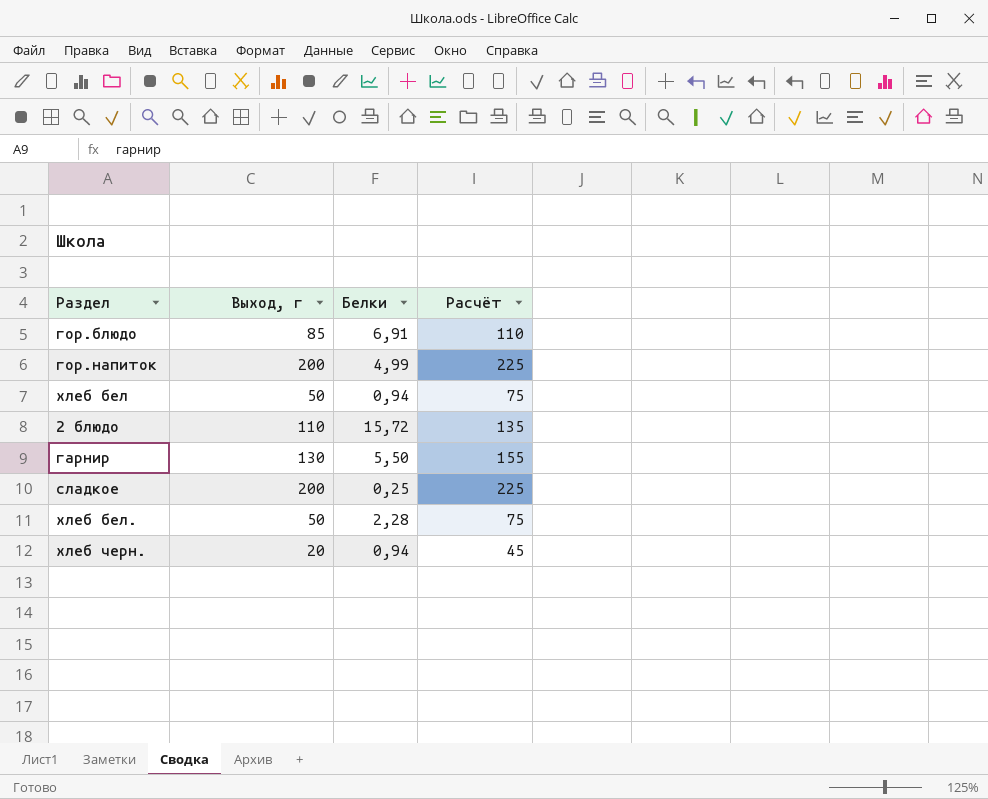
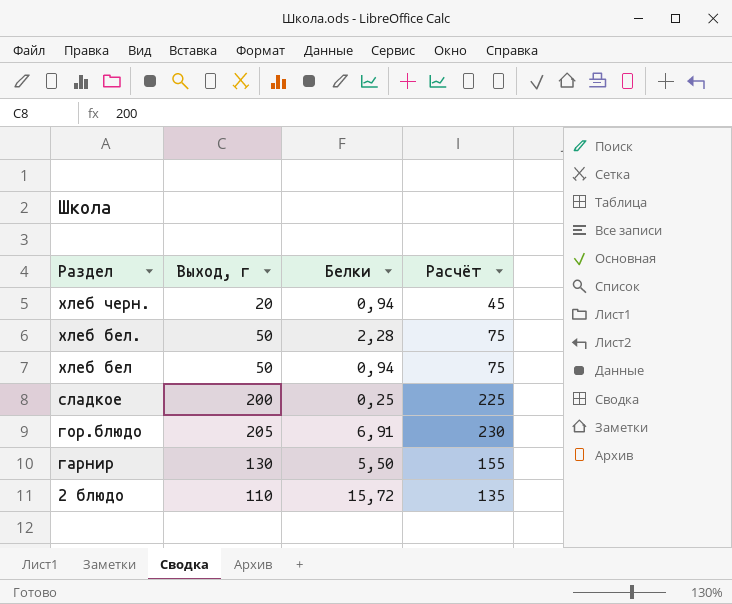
row order: none -> Раздел descending
row гор.напиток: 200 | 4,99 | 225 -> none
гор.блюдо | Выход, г: 85 -> 205
гор.блюдо | Расчёт: 110 -> 230

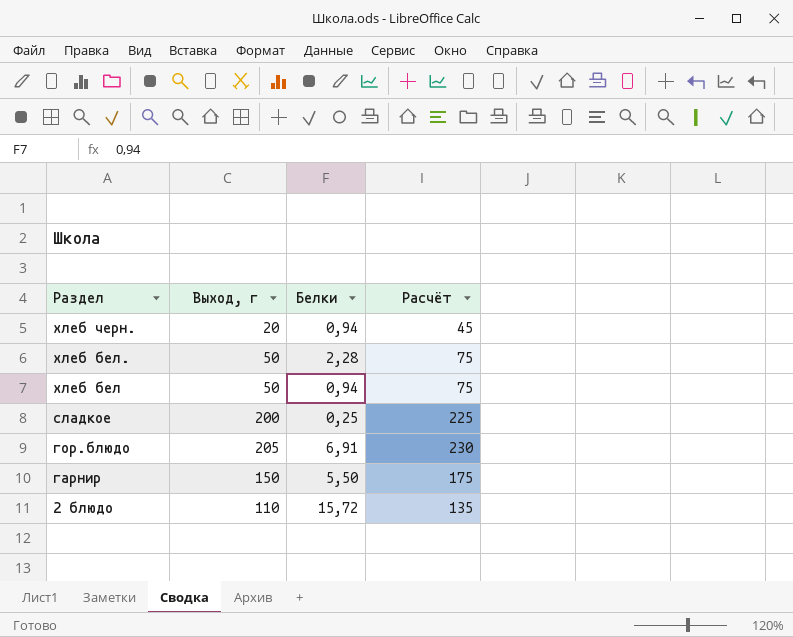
гарнир | Выход, г: 130 -> 150
гарнир | Расчёт: 155 -> 175

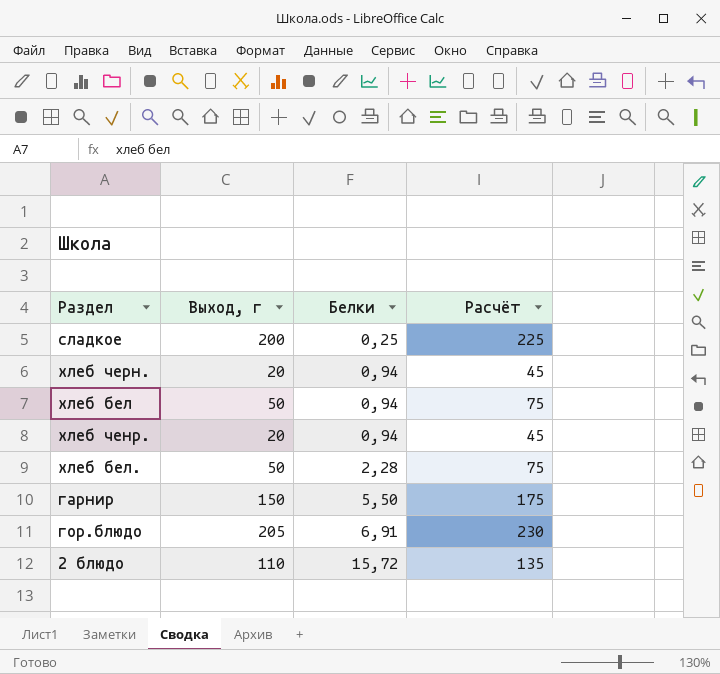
row order: Раздел descending -> Белки ascending
row хлеб ченр.: none -> 20 | 0,94 | 45

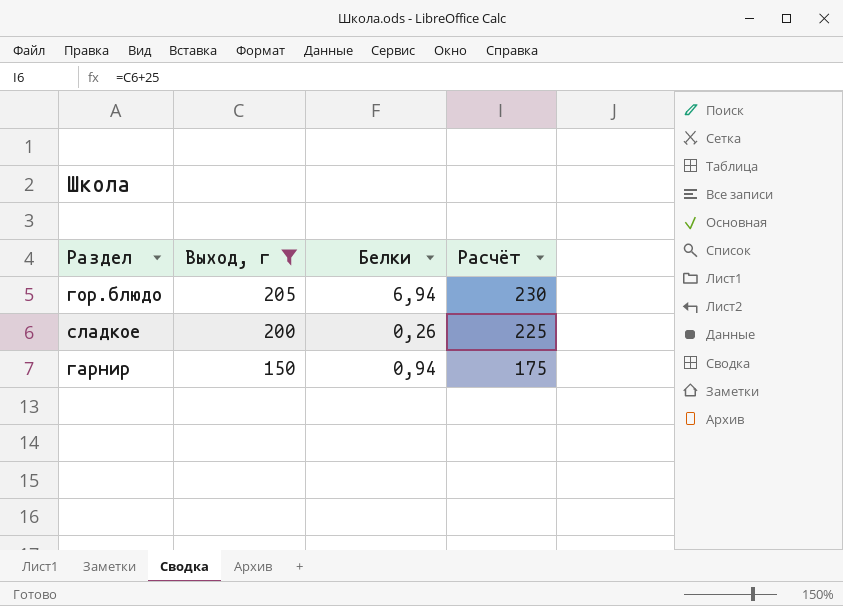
filter: none -> Выход, г >= 150
row order: Белки ascending -> Выход, г descending
гор.блюдо | Белки: 6,91 -> 6,94
сладкое | Белки: 0,25 -> 0,26
гарнир | Белки: 5,50 -> 0,94

